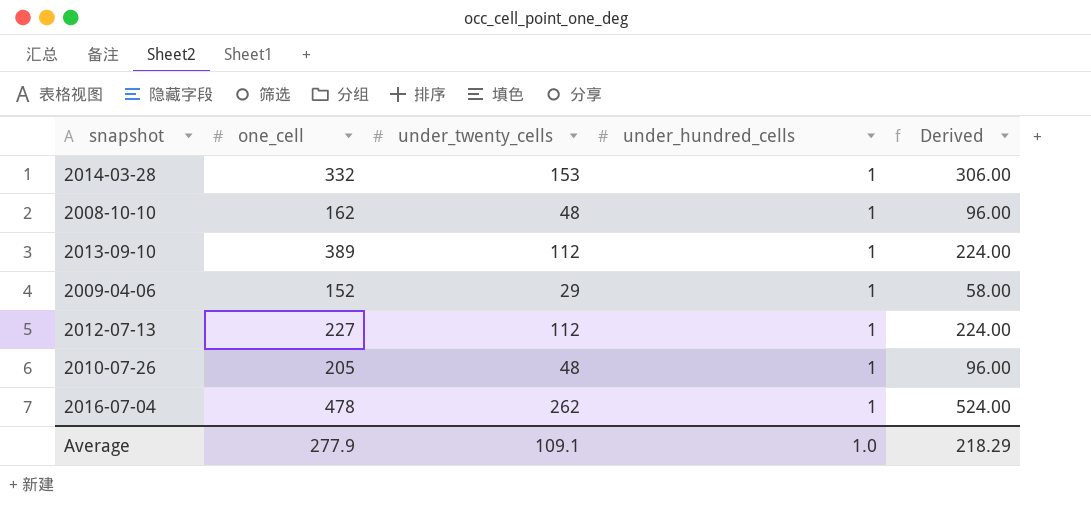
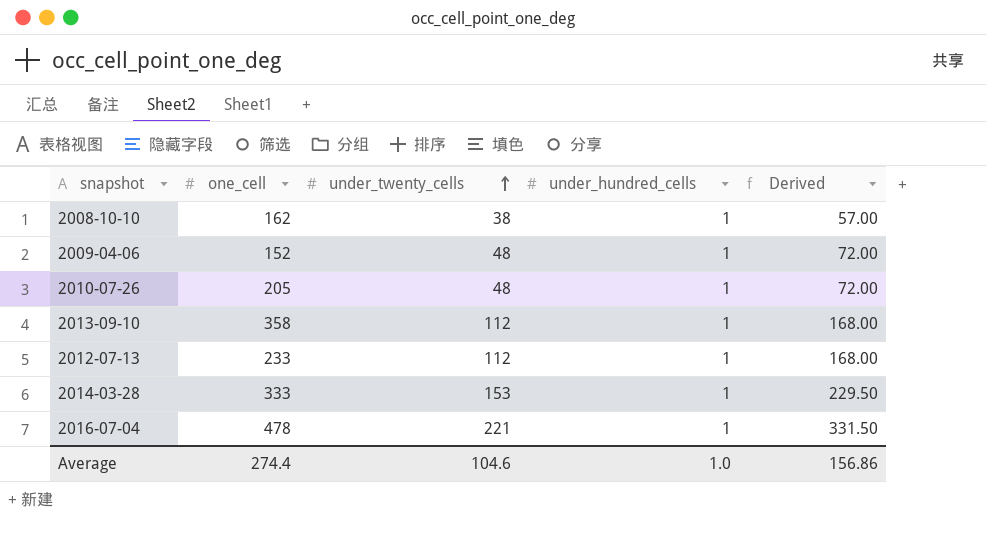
row order: none -> under_twenty_cells ascending
column Derived | formula: [under_twenty_cells] * 2 -> [under_twenty_cells] * 1.5
2008-10-10 | under_twenty_cells: 48 -> 38
2009-04-06 | under_twenty_cells: 29 -> 48
2013-09-10 | one_cell: 389 -> 358
2012-07-13 | one_cell: 227 -> 233
2014-03-28 | one_cell: 332 -> 333
2016-07-04 | under_twenty_cells: 262 -> 221
Average | one_cell: 277.9 -> 274.4
Average | under_twenty_cells: 109.1 -> 104.6
Average | Derived: 218.29 -> 156.86

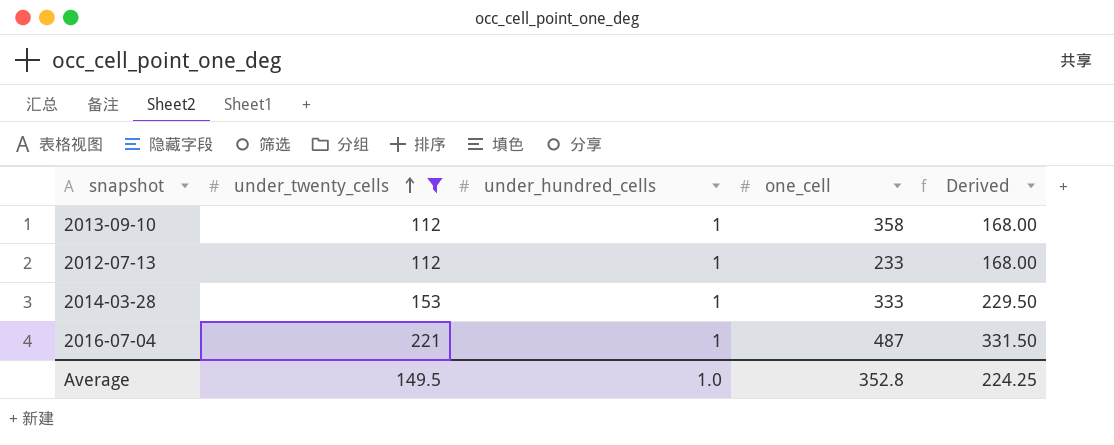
filter: none -> under_twenty_cells >= 112
column one_cell | position: 2 -> 4
2016-07-04 | one_cell: 478 -> 487
Average | under_twenty_cells: 104.6 -> 149.5
Average | one_cell: 274.4 -> 352.8
Average | Derived: 156.86 -> 224.25

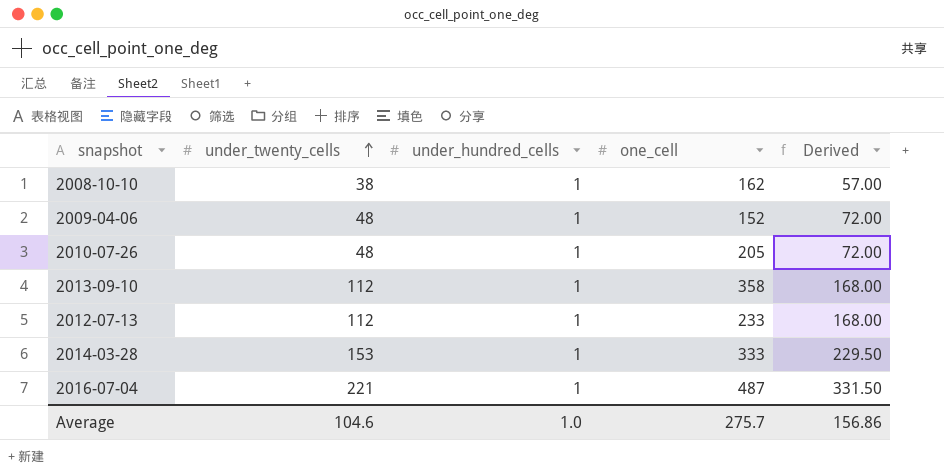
filter: under_twenty_cells >= 112 -> none
Average | under_twenty_cells: 149.5 -> 104.6
Average | one_cell: 352.8 -> 275.7
Average | Derived: 224.25 -> 156.86

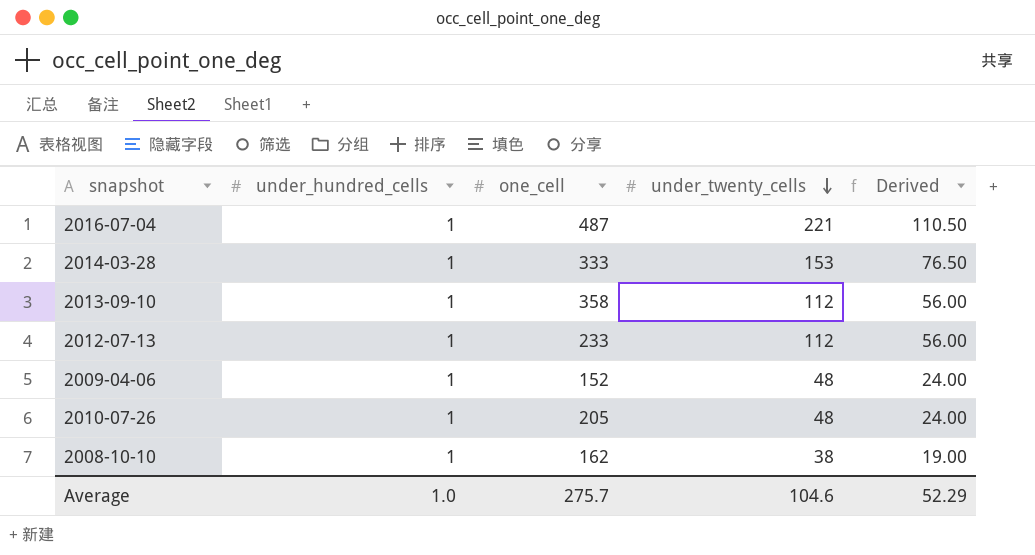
row order: under_twenty_cells ascending -> under_twenty_cells descending
column under_twenty_cells | position: 2 -> 4
column Derived | formula: [under_twenty_cells] * 1.5 -> [under_twenty_cells] * 0.5
Average | Derived: 156.86 -> 52.29

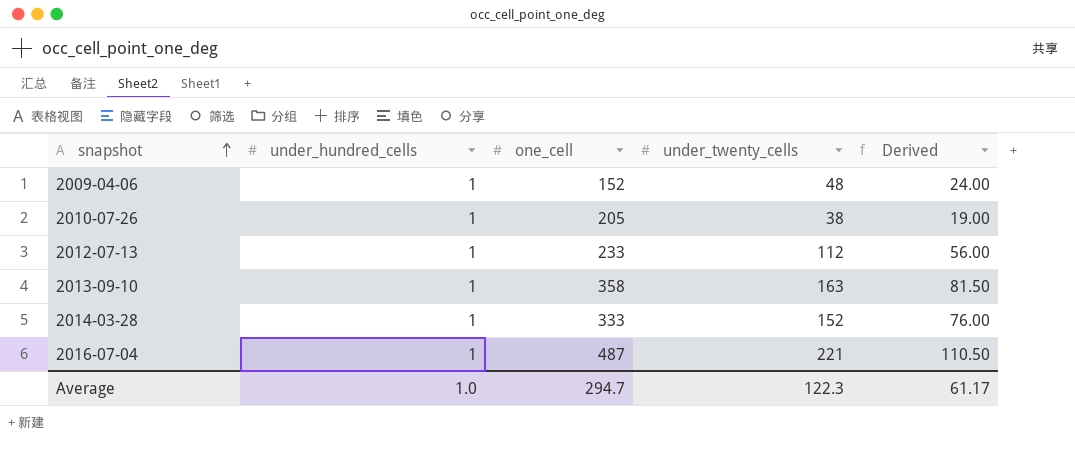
row order: under_twenty_cells descending -> snapshot ascending
row 2008-10-10: 1 | 162 | 38 | 19.00 -> none
2010-07-26 | under_twenty_cells: 48 -> 38
2010-07-26 | Derived: 24.00 -> 19.00
2013-09-10 | under_twenty_cells: 112 -> 163
2013-09-10 | Derived: 56.00 -> 81.50
2014-03-28 | under_twenty_cells: 153 -> 152
2014-03-28 | Derived: 76.50 -> 76.00
Average | one_cell: 275.7 -> 294.7
Average | under_twenty_cells: 104.6 -> 122.3
Average | Derived: 52.29 -> 61.17

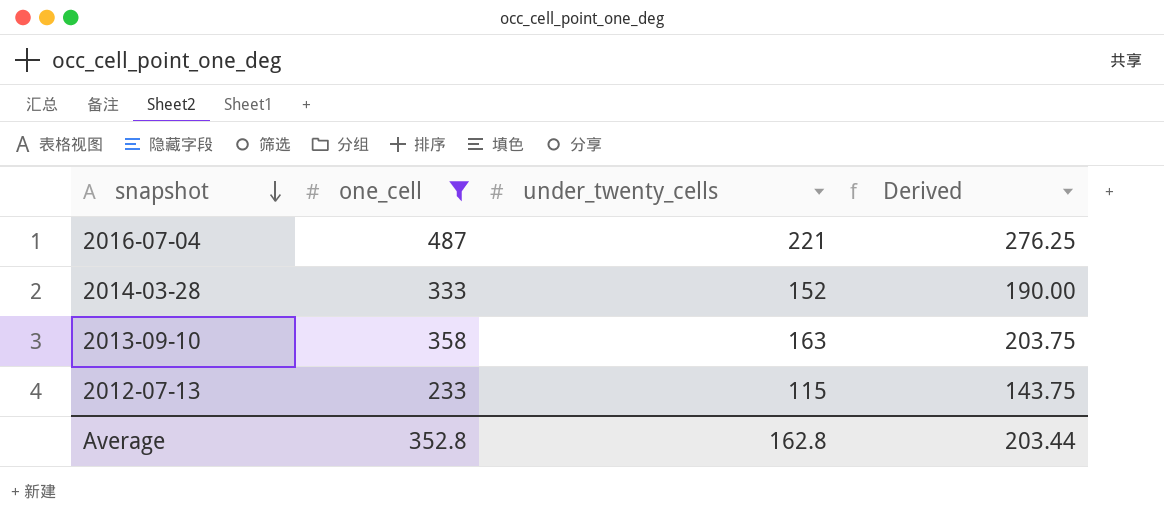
filter: none -> one_cell >= 233
row order: snapshot ascending -> snapshot descending
column under_hundred_cells | position: 2 -> none
column Derived | formula: [under_twenty_cells] * 0.5 -> [under_twenty_cells] * 1.25
2012-07-13 | under_twenty_cells: 112 -> 115
Average | one_cell: 294.7 -> 352.8
Average | under_twenty_cells: 122.3 -> 162.8
Average | Derived: 61.17 -> 203.44

